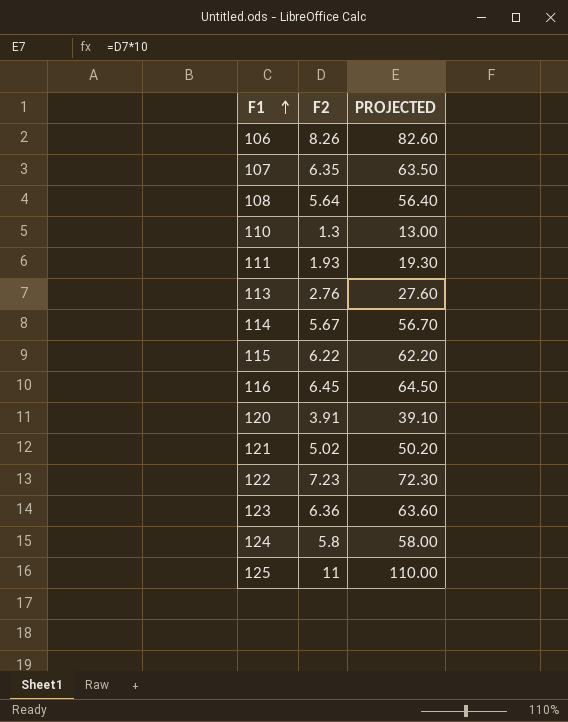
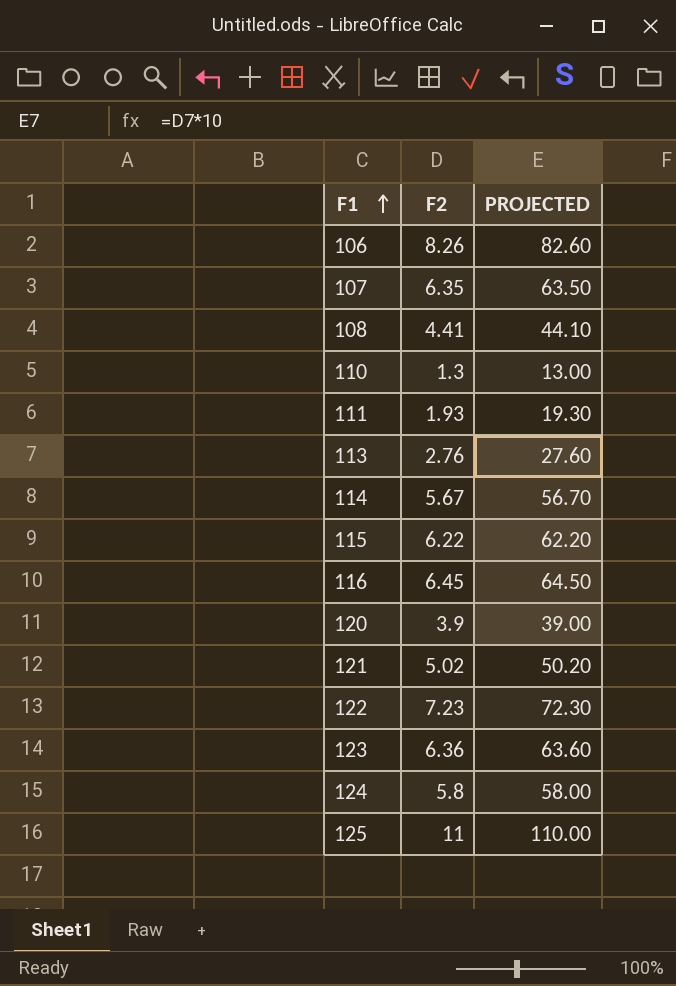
108 | F2: 5.64 -> 4.41
108 | PROJECTED: 56.40 -> 44.10
120 | F2: 3.91 -> 3.9
120 | PROJECTED: 39.10 -> 39.00

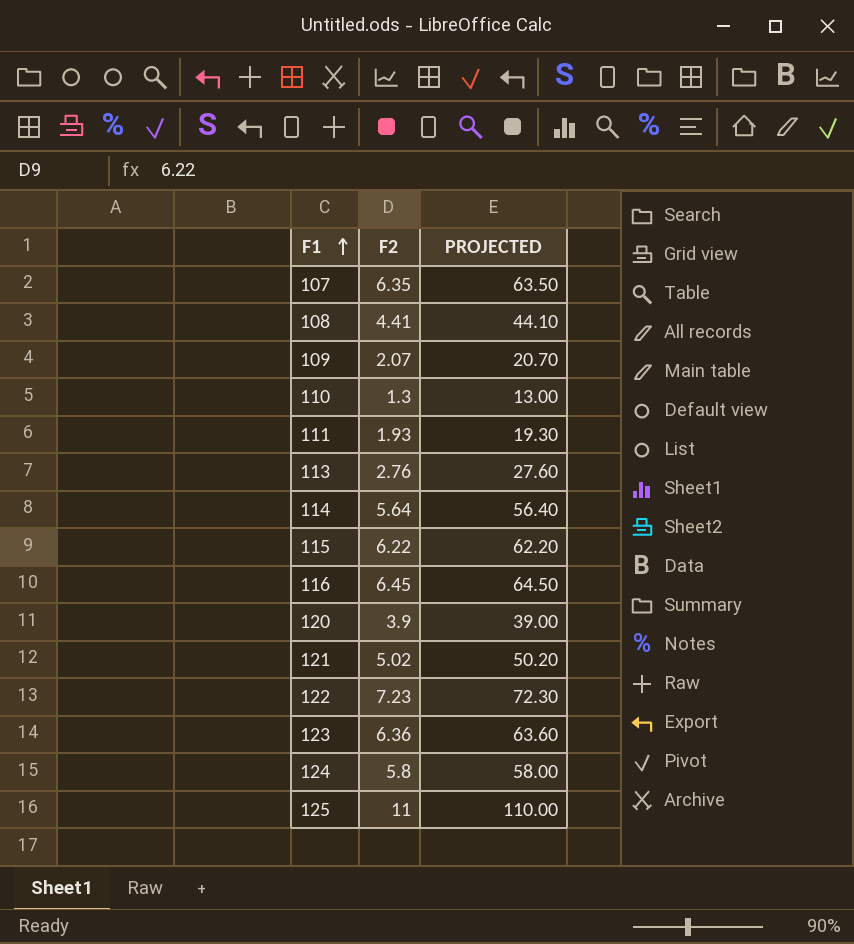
row 106: 8.26 | 82.60 -> none
row 109: none -> 2.07 | 20.70
114 | F2: 5.67 -> 5.64
114 | PROJECTED: 56.70 -> 56.40

